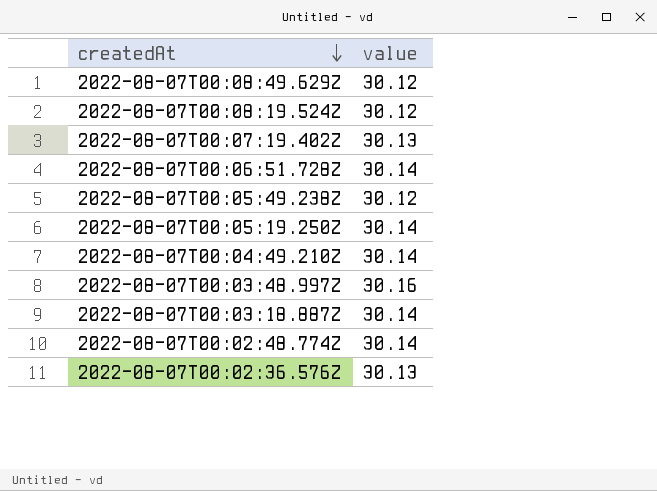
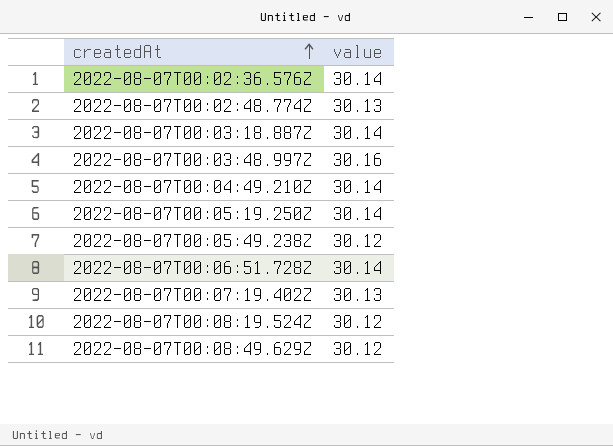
row order: createdAt descending -> createdAt ascending
2022-08-07T00:02:36.576Z | value: 30.13 -> 30.14
2022-08-07T00:02:48.774Z | value: 30.14 -> 30.13

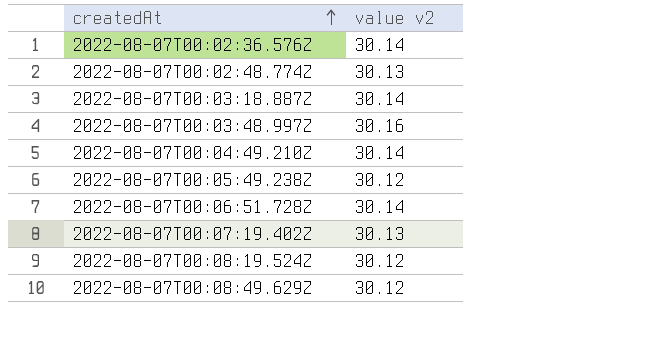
column name: value -> value v2
row 2022-08-07T00:05:19.250Z: 30.14 -> none

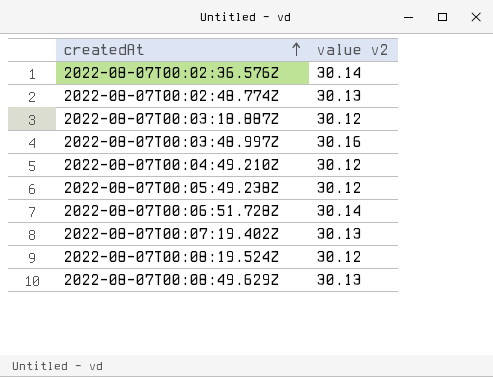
2022-08-07T00:03:18.887Z | value v2: 30.14 -> 30.12
2022-08-07T00:04:49.210Z | value v2: 30.14 -> 30.12
2022-08-07T00:08:49.629Z | value v2: 30.12 -> 30.13

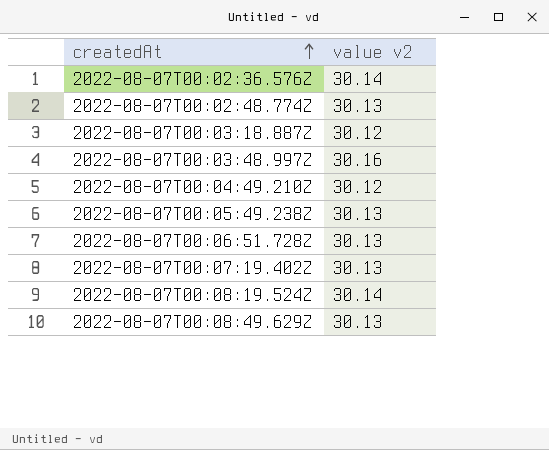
2022-08-07T00:05:49.238Z | value v2: 30.12 -> 30.13
2022-08-07T00:06:51.728Z | value v2: 30.14 -> 30.13
2022-08-07T00:08:19.524Z | value v2: 30.12 -> 30.14

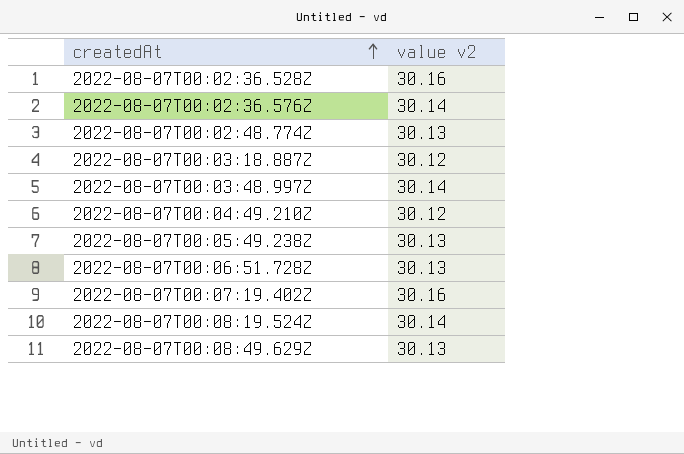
row 2022-08-07T00:02:36.528Z: none -> 30.16
2022-08-07T00:03:48.997Z | value v2: 30.16 -> 30.14
2022-08-07T00:07:19.402Z | value v2: 30.13 -> 30.16

